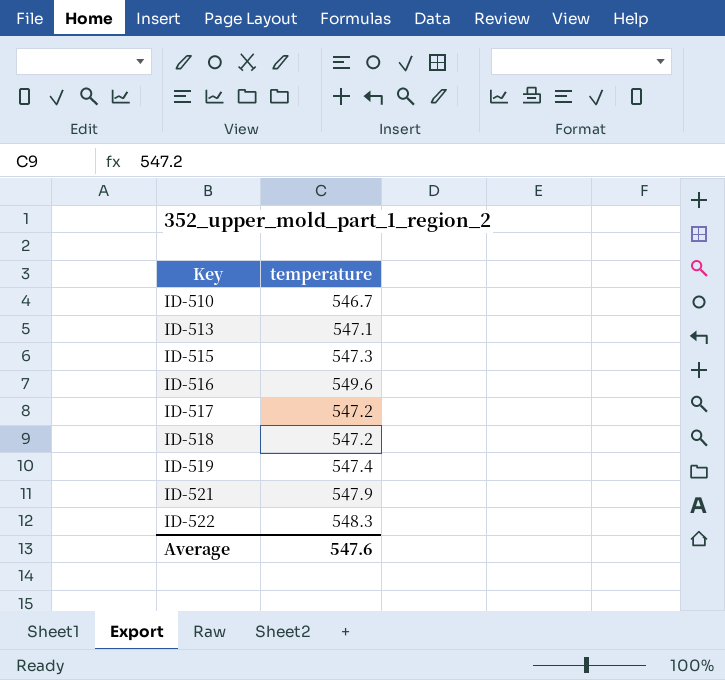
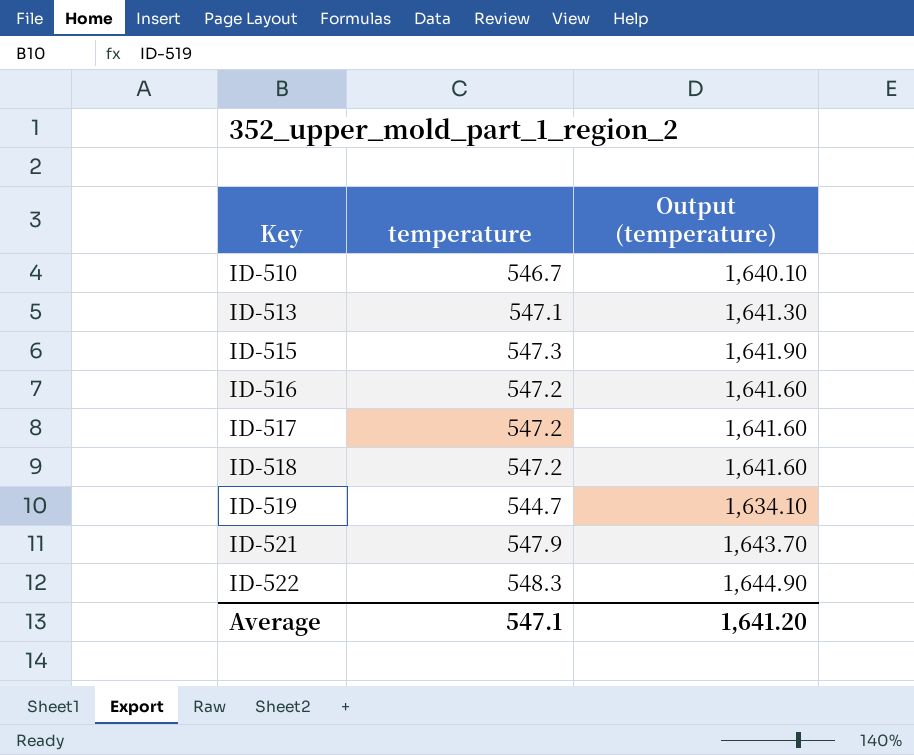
column Output (temperature) | formula: none -> [temperature] * 3
ID-516 | temperature: 549.6 -> 547.2
ID-519 | temperature: 547.4 -> 544.7
Average | temperature: 547.6 -> 547.1

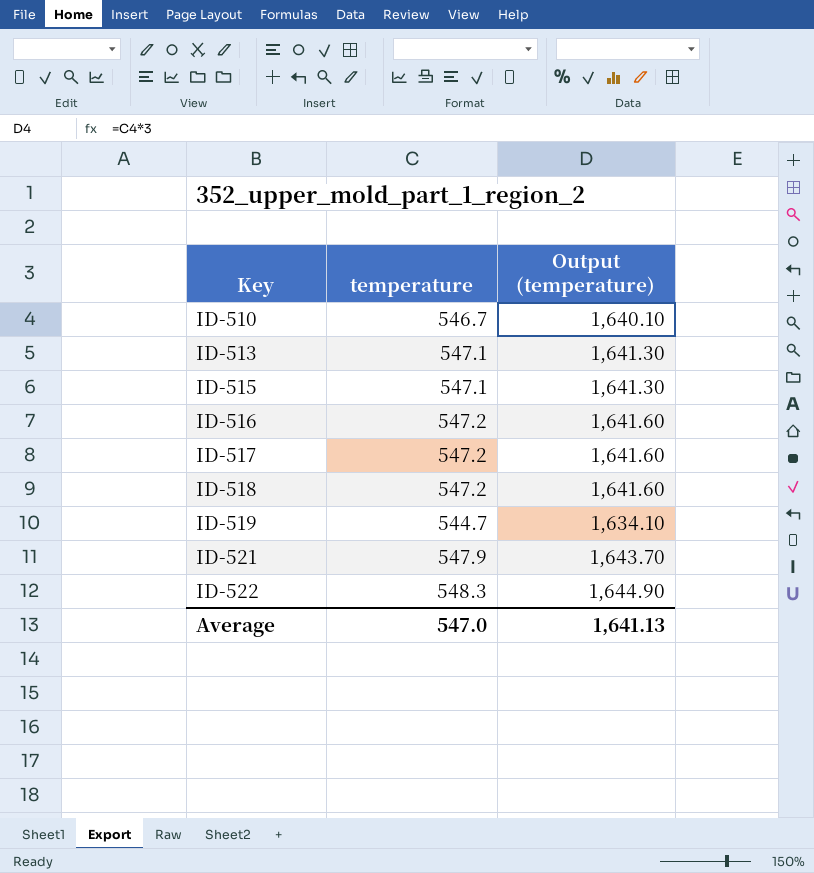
ID-515 | temperature: 547.3 -> 547.1
ID-515 | Output (temperature): 1,641.90 -> 1,641.30
Average | temperature: 547.1 -> 547.0
Average | Output (temperature): 1,641.20 -> 1,641.13

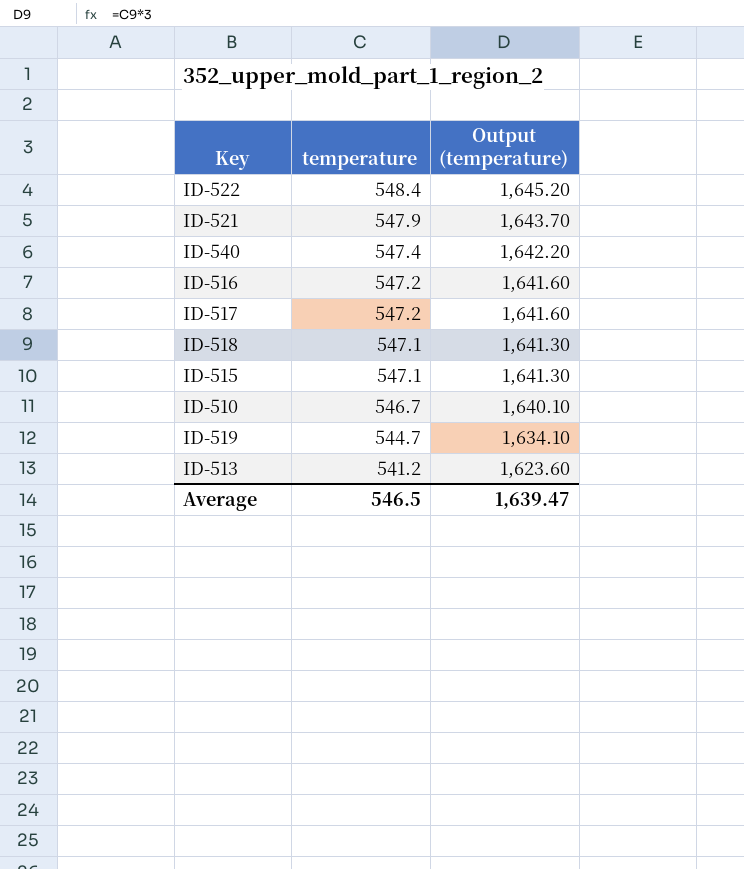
row order: Key ascending -> temperature descending
ID-522 | temperature: 548.3 -> 548.4
ID-522 | Output (temperature): 1,644.90 -> 1,645.20
row ID-540: none -> 547.4 | 1,642.20
ID-518 | temperature: 547.2 -> 547.1
ID-518 | Output (temperature): 1,641.60 -> 1,641.30
ID-513 | temperature: 547.1 -> 541.2
ID-513 | Output (temperature): 1,641.30 -> 1,623.60
Average | temperature: 547.0 -> 546.5
Average | Output (temperature): 1,641.13 -> 1,639.47

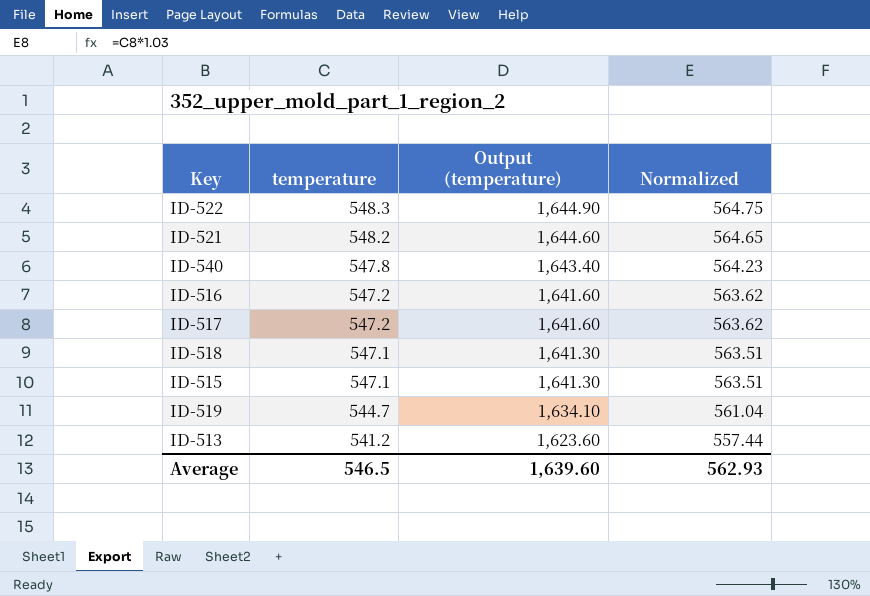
column Normalized | formula: none -> [temperature] * 1.03
row ID-510: 546.7 | 1,640.10 -> none
ID-522 | temperature: 548.4 -> 548.3
ID-522 | Output (temperature): 1,645.20 -> 1,644.90
ID-521 | temperature: 547.9 -> 548.2
ID-521 | Output (temperature): 1,643.70 -> 1,644.60
ID-540 | temperature: 547.4 -> 547.8
ID-540 | Output (temperature): 1,642.20 -> 1,643.40
Average | Output (temperature): 1,639.47 -> 1,639.60

